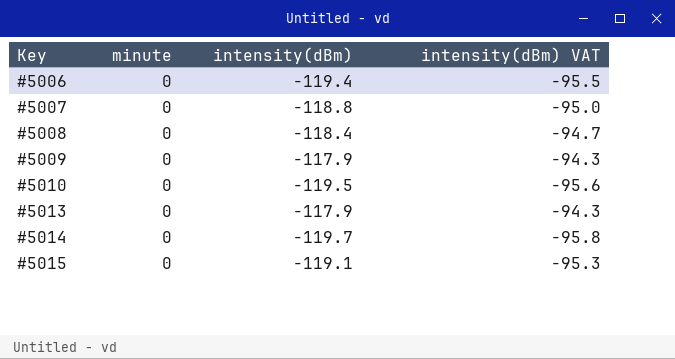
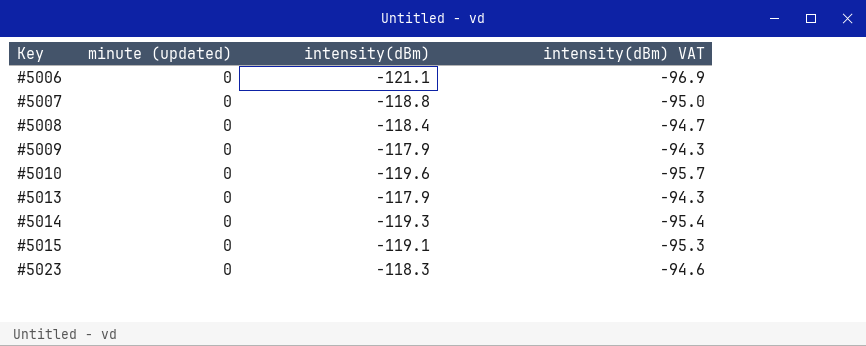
column name: minute -> minute (updated)
#5006 | intensity(dBm): -119.4 -> -121.1
#5006 | intensity(dBm) VAT: -95.5 -> -96.9
#5010 | intensity(dBm): -119.5 -> -119.6
#5010 | intensity(dBm) VAT: -95.6 -> -95.7
#5014 | intensity(dBm): -119.7 -> -119.3
#5014 | intensity(dBm) VAT: -95.8 -> -95.4
row #5023: none -> 0 | -118.3 | -94.6

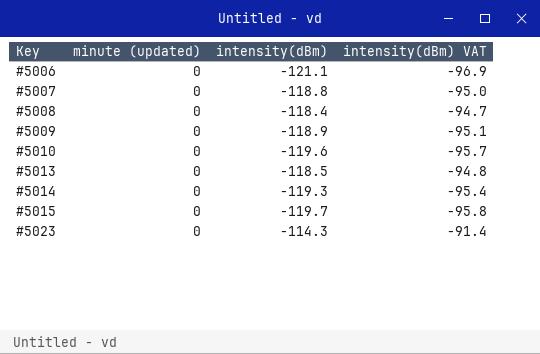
#5009 | intensity(dBm): -117.9 -> -118.9
#5009 | intensity(dBm) VAT: -94.3 -> -95.1
#5013 | intensity(dBm): -117.9 -> -118.5
#5013 | intensity(dBm) VAT: -94.3 -> -94.8
#5015 | intensity(dBm): -119.1 -> -119.7
#5015 | intensity(dBm) VAT: -95.3 -> -95.8
#5023 | intensity(dBm): -118.3 -> -114.3
#5023 | intensity(dBm) VAT: -94.6 -> -91.4

